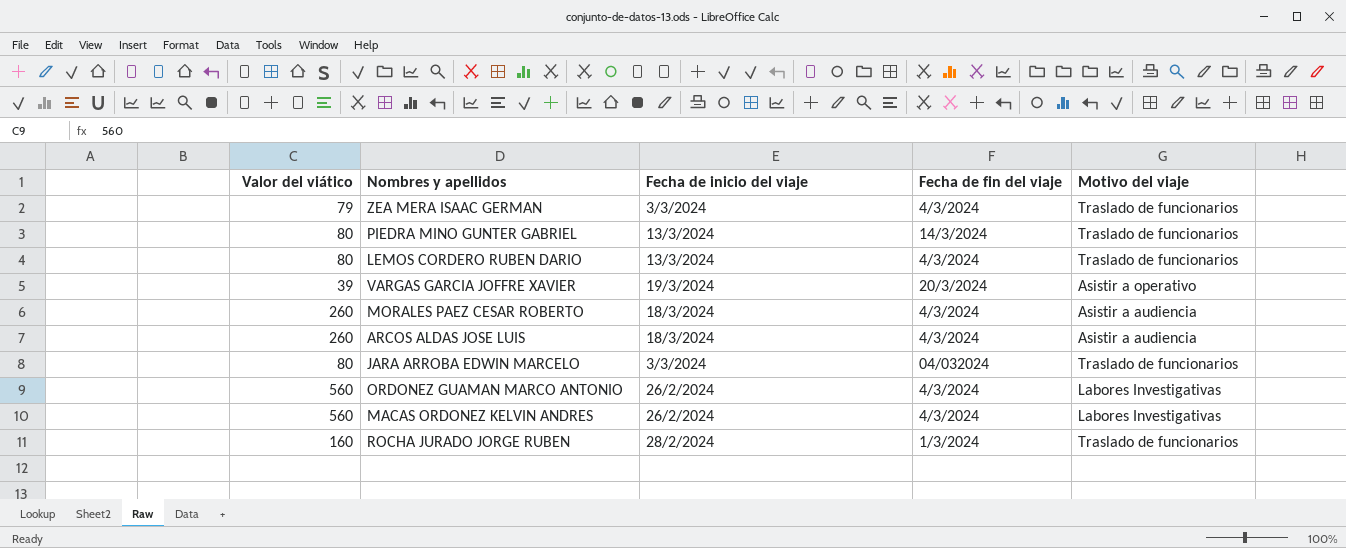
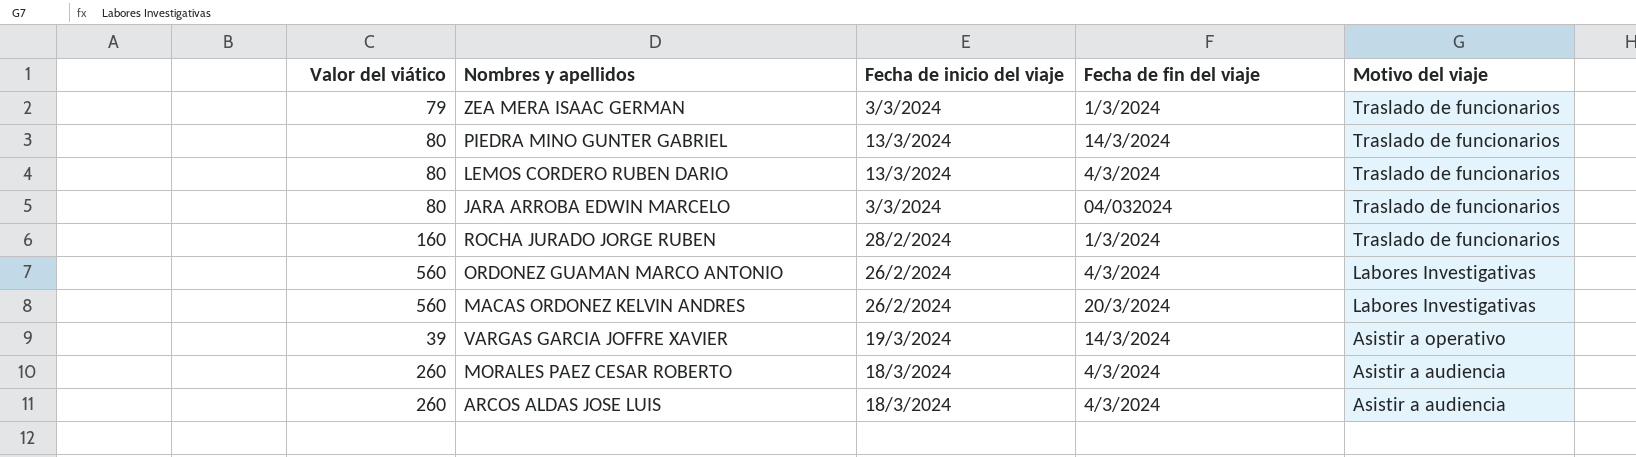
row order: none -> Motivo del viaje descending
ZEA MERA ISAAC GERMAN | Fecha de fin del viaje: 4/3/2024 -> 1/3/2024
MACAS ORDONEZ KELVIN ANDRES | Fecha de fin del viaje: 4/3/2024 -> 20/3/2024
VARGAS GARCIA JOFFRE XAVIER | Fecha de fin del viaje: 20/3/2024 -> 14/3/2024

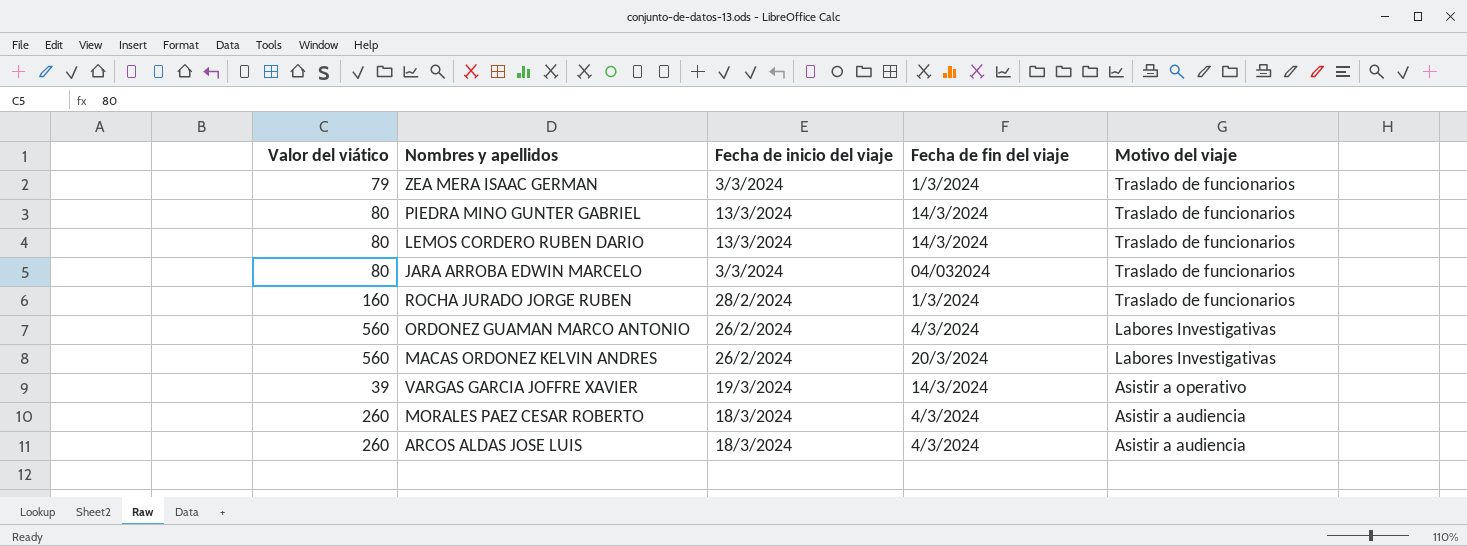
LEMOS CORDERO RUBEN DARIO | Fecha de fin del viaje: 4/3/2024 -> 14/3/2024

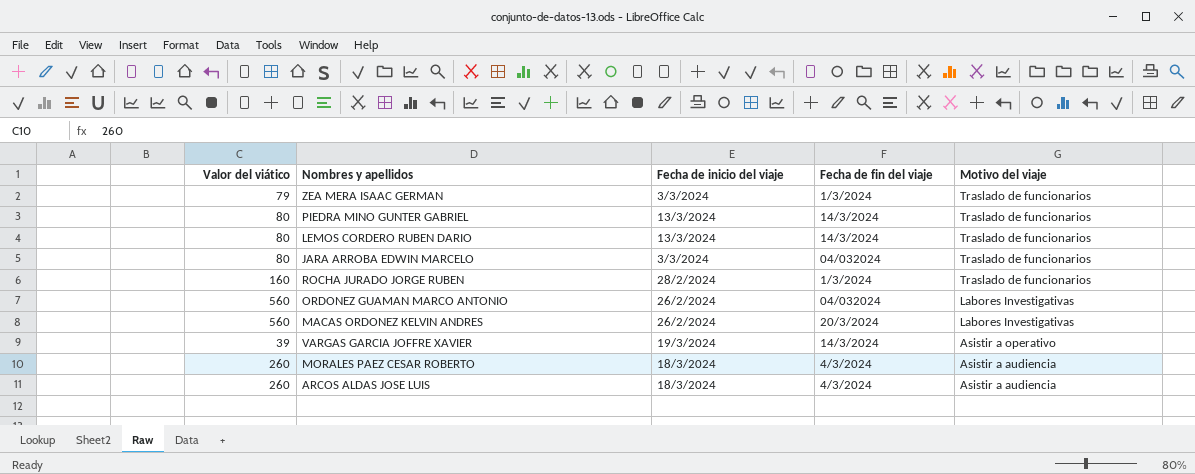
ORDONEZ GUAMAN MARCO ANTONIO | Fecha de fin del viaje: 4/3/2024 -> 04/032024

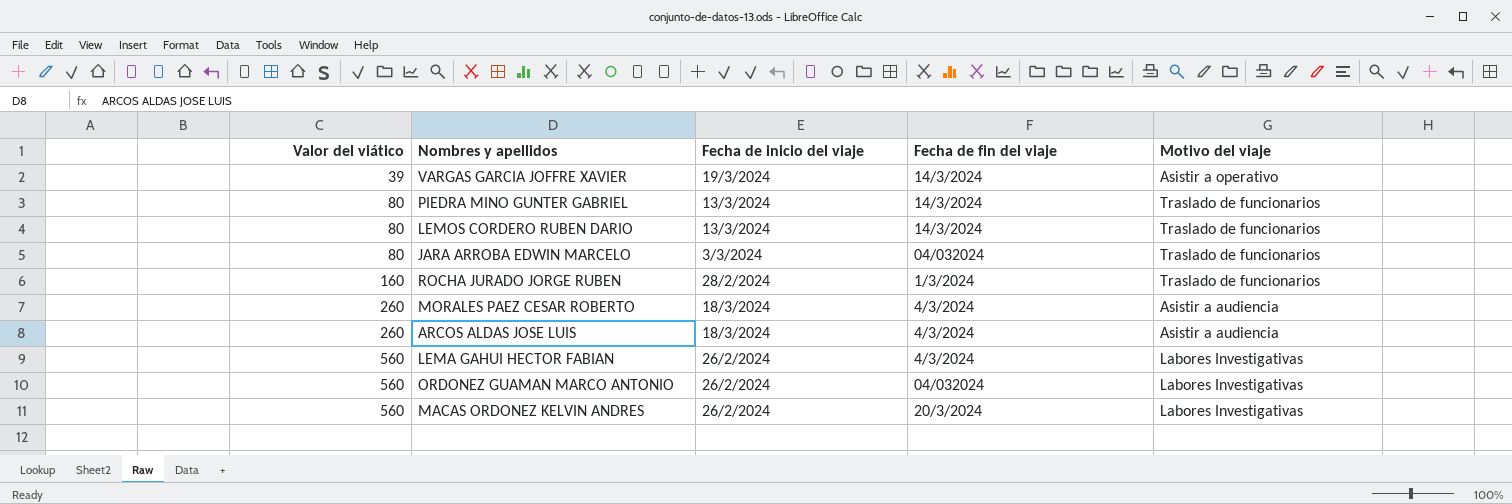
row order: Motivo del viaje descending -> Valor del viático ascending
row ZEA MERA ISAAC GERMAN: 79 | 3/3/2024 | 1/3/2024 | Traslado de funcionarios -> none
row LEMA GAHUI HECTOR FABIAN: none -> 560 | 26/2/2024 | 4/3/2024 | Labores Investigativas

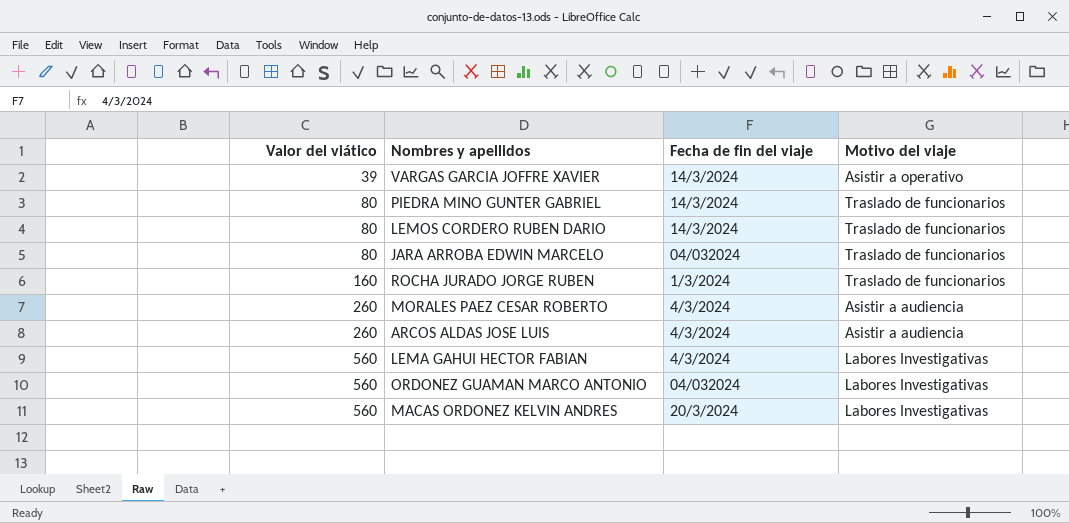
column Fecha de inicio del viaje | position: 3 -> none

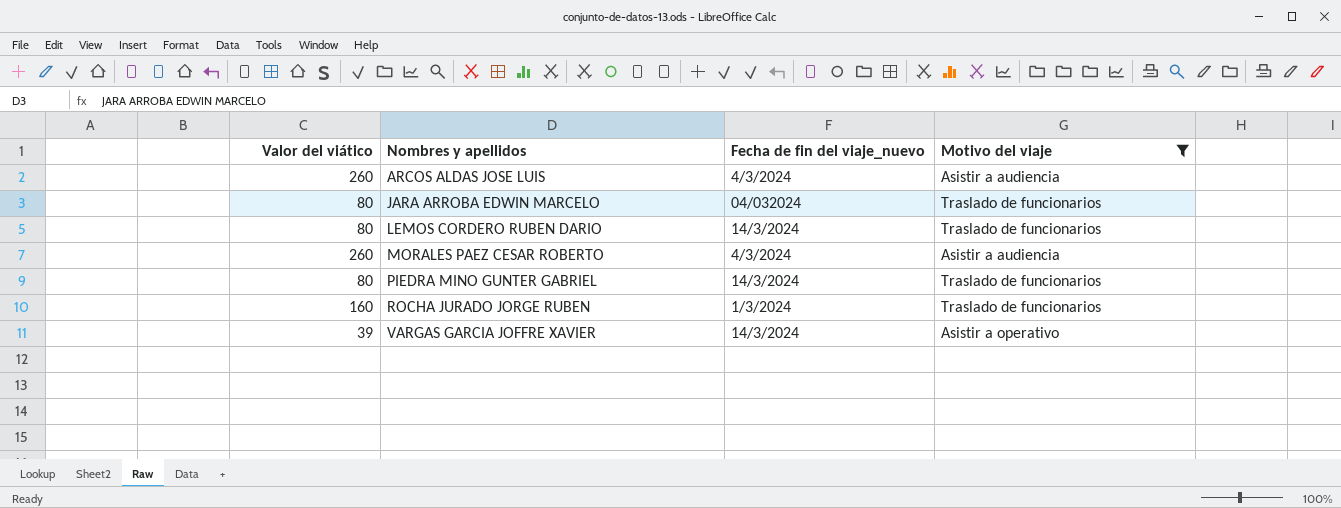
filter: none -> Motivo del viaje != Labores Investigativas
row order: Valor del viático ascending -> Nombres y apellidos ascending
column name: Fecha de fin del viaje -> Fecha de fin del viaje_nuevo

